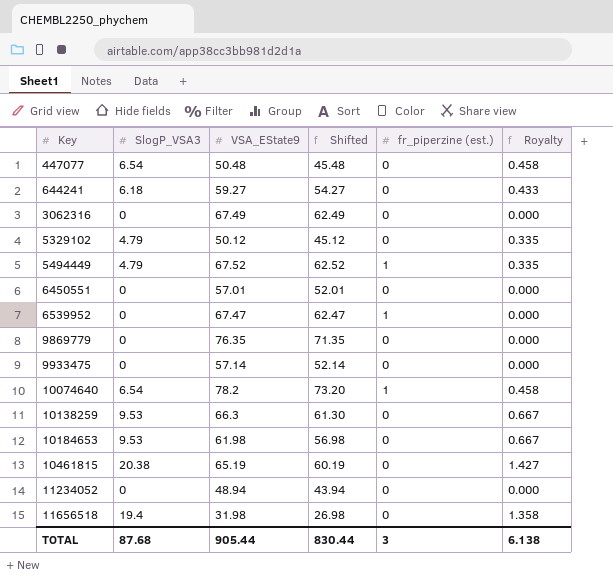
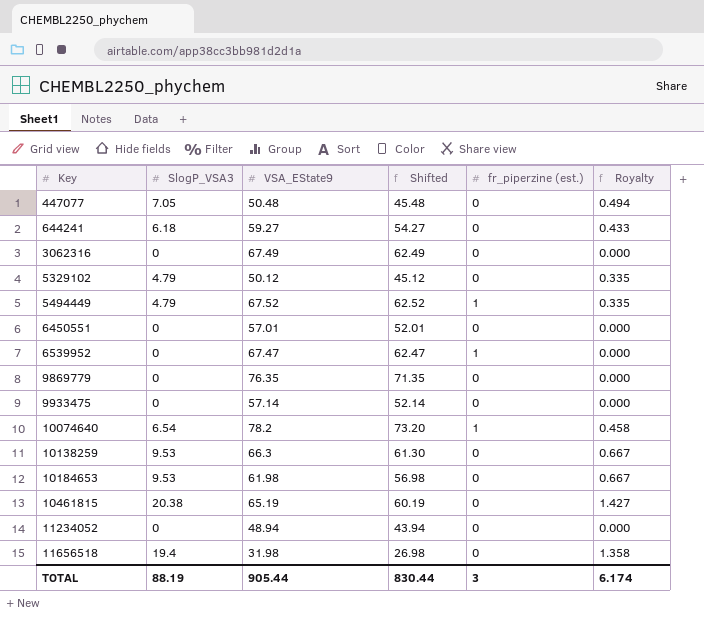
447077 | SlogP_VSA3: 6.54 -> 7.05
447077 | Royalty: 0.458 -> 0.494
TOTAL | SlogP_VSA3: 87.68 -> 88.19
TOTAL | Royalty: 6.138 -> 6.174

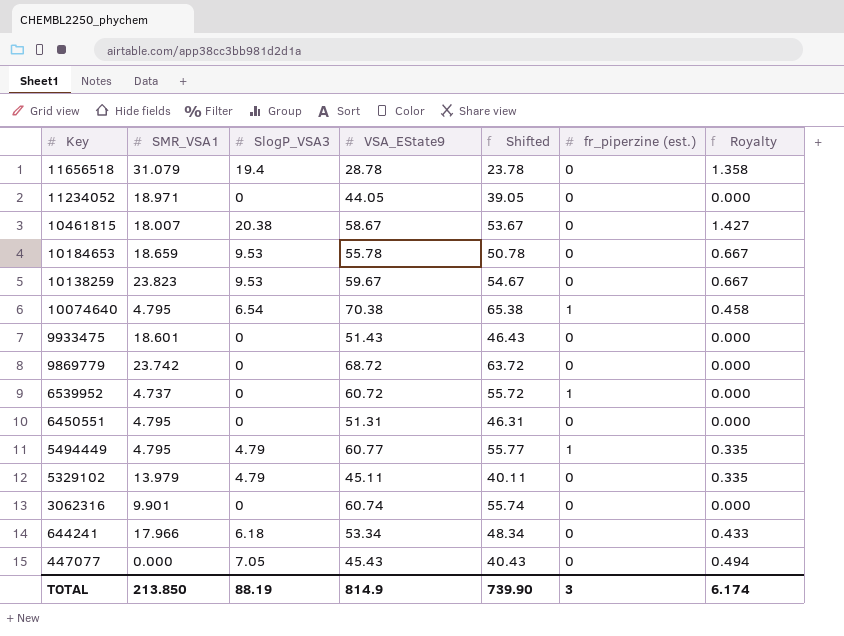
row order: Key ascending -> Key descending
column SMR_VSA1 | position: none -> 2
11656518 | VSA_EState9: 31.98 -> 28.78
11656518 | Shifted: 26.98 -> 23.78
11234052 | VSA_EState9: 48.94 -> 44.05
11234052 | Shifted: 43.94 -> 39.05
10461815 | VSA_EState9: 65.19 -> 58.67
10461815 | Shifted: 60.19 -> 53.67
10184653 | VSA_EState9: 61.98 -> 55.78
10184653 | Shifted: 56.98 -> 50.78
10138259 | VSA_EState9: 66.3 -> 59.67
10138259 | Shifted: 61.30 -> 54.67
10074640 | VSA_EState9: 78.2 -> 70.38
10074640 | Shifted: 73.20 -> 65.38
9933475 | VSA_EState9: 57.14 -> 51.43
9933475 | Shifted: 52.14 -> 46.43
9869779 | VSA_EState9: 76.35 -> 68.72
9869779 | Shifted: 71.35 -> 63.72
6539952 | VSA_EState9: 67.47 -> 60.72
6539952 | Shifted: 62.47 -> 55.72
6450551 | VSA_EState9: 57.01 -> 51.31
6450551 | Shifted: 52.01 -> 46.31
5494449 | VSA_EState9: 67.52 -> 60.77
5494449 | Shifted: 62.52 -> 55.77
5329102 | VSA_EState9: 50.12 -> 45.11
5329102 | Shifted: 45.12 -> 40.11
3062316 | VSA_EState9: 67.49 -> 60.74
3062316 | Shifted: 62.49 -> 55.74
644241 | VSA_EState9: 59.27 -> 53.34
644241 | Shifted: 54.27 -> 48.34
447077 | VSA_EState9: 50.48 -> 45.43
447077 | Shifted: 45.48 -> 40.43
TOTAL | VSA_EState9: 905.44 -> 814.9
TOTAL | Shifted: 830.44 -> 739.90

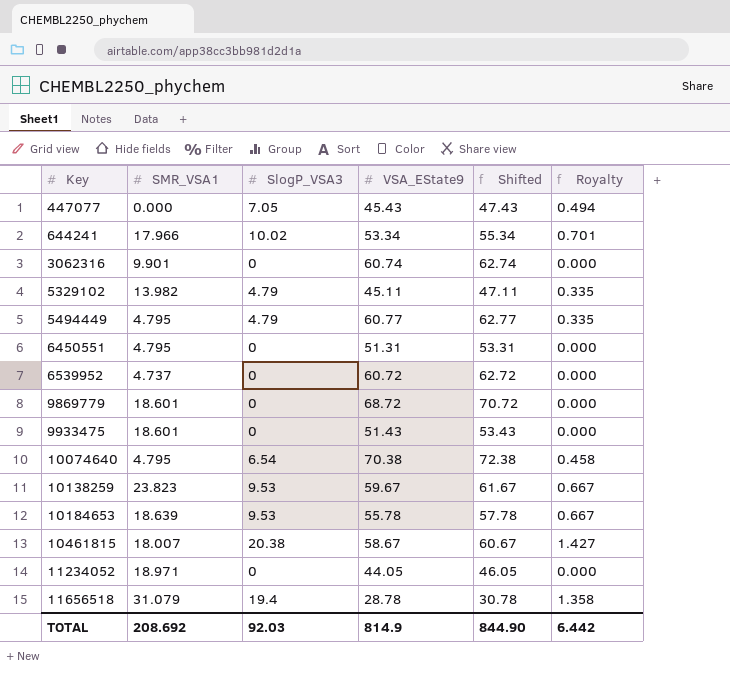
row order: Key descending -> Key ascending
column fr_piperzine (est.) | position: 6 -> none
column Shifted | formula: [VSA_EState9] - 5 -> [VSA_EState9] + 2
644241 | SlogP_VSA3: 6.18 -> 10.02
644241 | Royalty: 0.433 -> 0.701
5329102 | SMR_VSA1: 13.979 -> 13.982
9869779 | SMR_VSA1: 23.742 -> 18.601
10184653 | SMR_VSA1: 18.659 -> 18.639
TOTAL | SMR_VSA1: 213.850 -> 208.692
TOTAL | SlogP_VSA3: 88.19 -> 92.03
TOTAL | Shifted: 739.90 -> 844.90
TOTAL | Royalty: 6.174 -> 6.442

